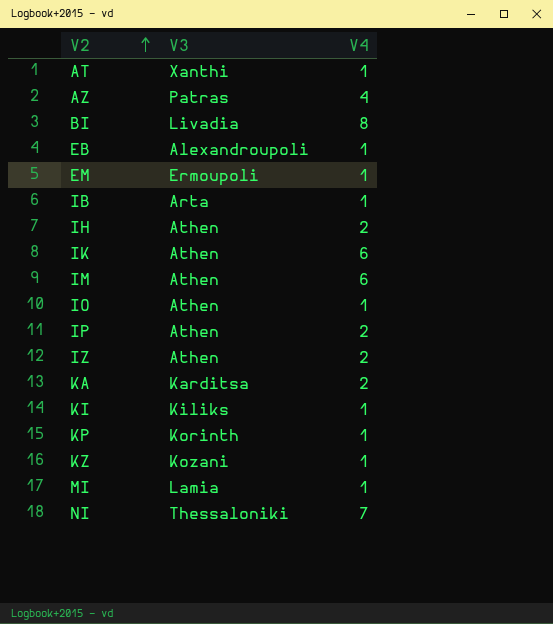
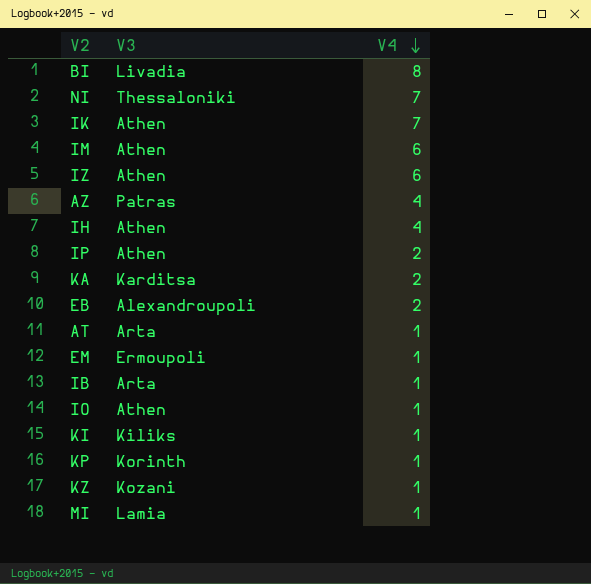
row order: V2 ascending -> V4 descending
IK | V4: 6 -> 7
IZ | V4: 2 -> 6
IH | V4: 2 -> 4
EB | V4: 1 -> 2
AT | V3: Xanthi -> Arta

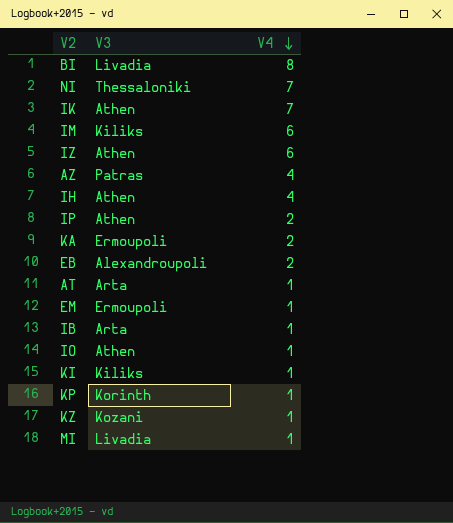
IM | V3: Athen -> Kiliks
KA | V3: Karditsa -> Ermoupoli
MI | V3: Lamia -> Livadia

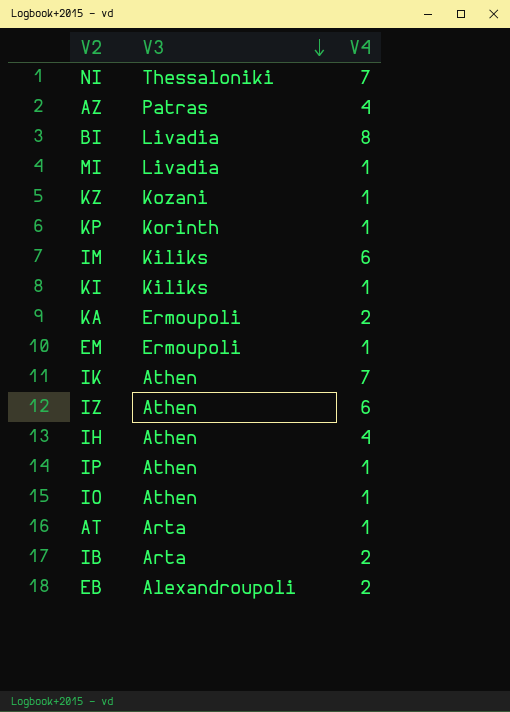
row order: V4 descending -> V3 descending
IP | V4: 2 -> 1
IB | V4: 1 -> 2

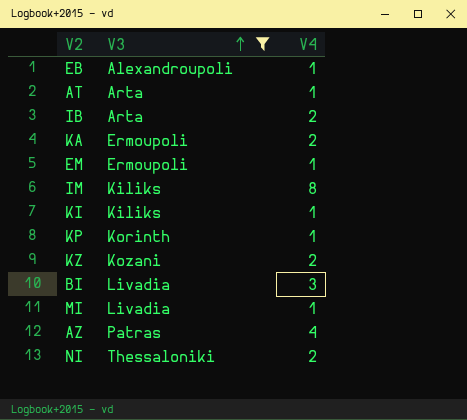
filter: none -> V3 != Athen
row order: V3 descending -> V3 ascending
EB | V4: 2 -> 1
IM | V4: 6 -> 8
KZ | V4: 1 -> 2
BI | V4: 8 -> 3
NI | V4: 7 -> 2

